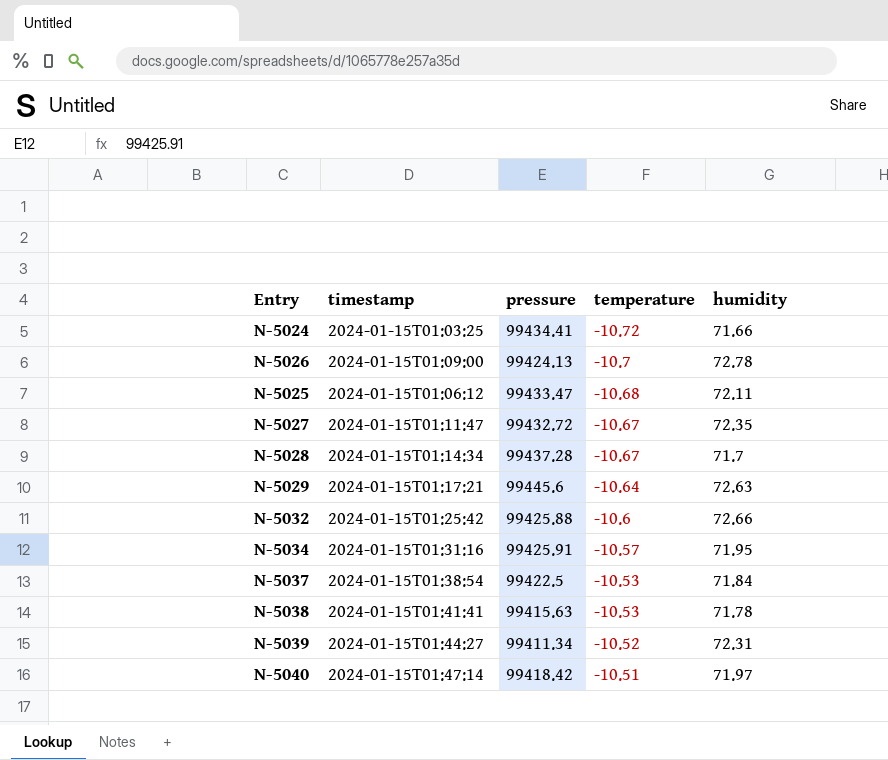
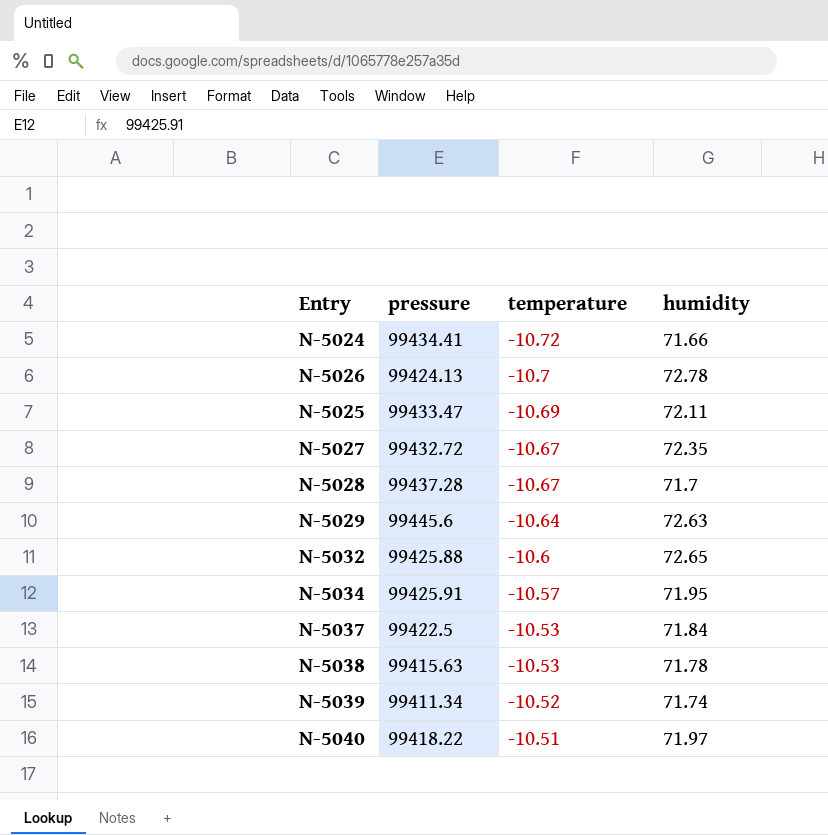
column timestamp | position: 2 -> none
N-5025 | temperature: -10.68 -> -10.69
N-5032 | humidity: 72.66 -> 72.65
N-5039 | humidity: 72.31 -> 71.74
N-5040 | pressure: 99418.42 -> 99418.22

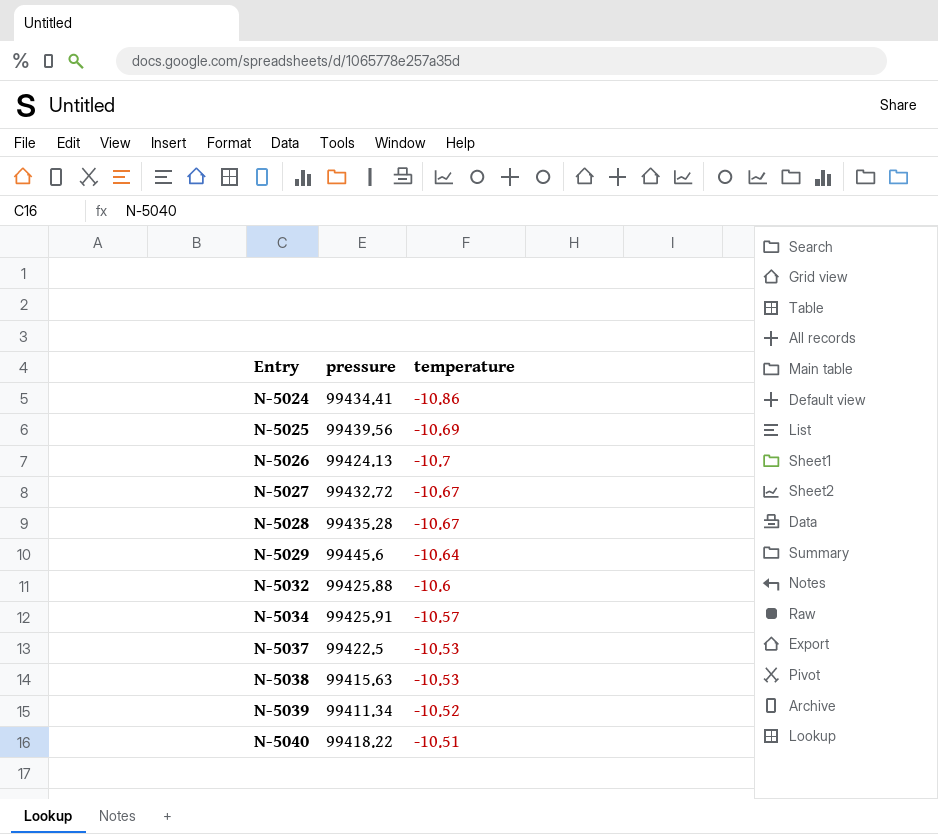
row order: temperature ascending -> Entry ascending
column humidity | position: 4 -> none
N-5024 | temperature: -10.72 -> -10.86
N-5025 | pressure: 99433.47 -> 99439.56
N-5028 | pressure: 99437.28 -> 99435.28

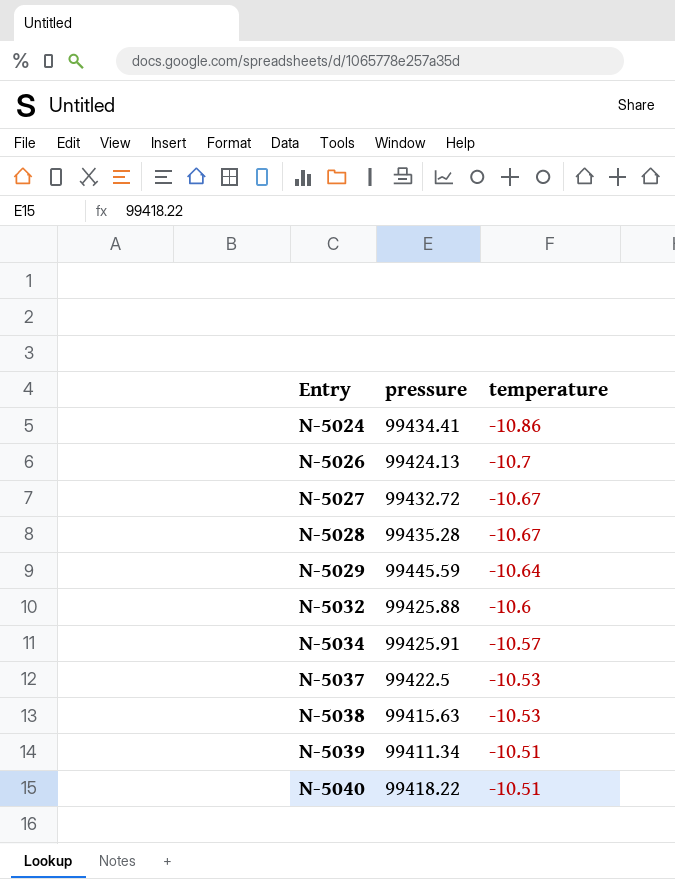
row N-5025: 99439.56 | -10.69 -> none
N-5029 | pressure: 99445.6 -> 99445.59
N-5039 | temperature: -10.52 -> -10.51

